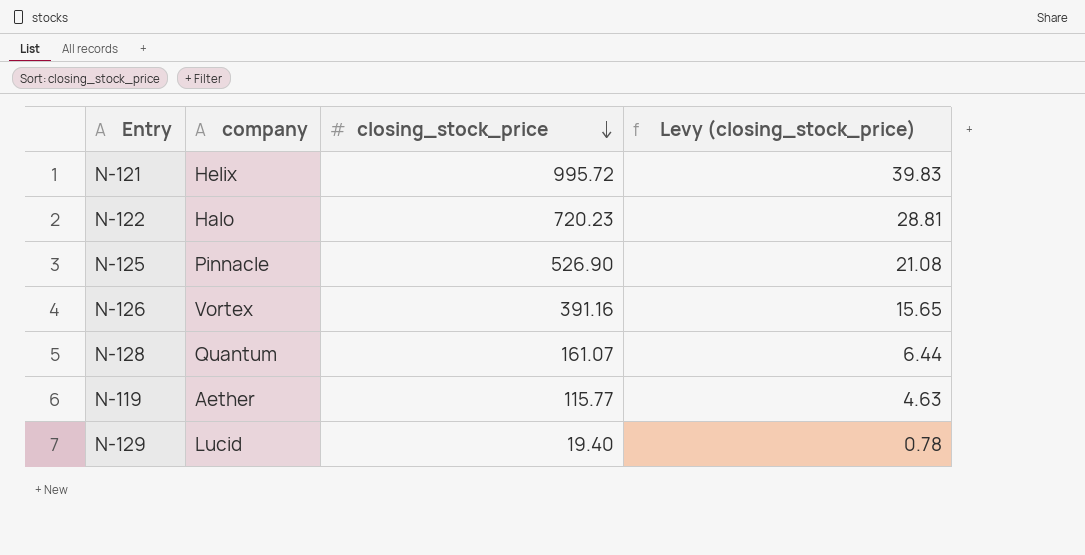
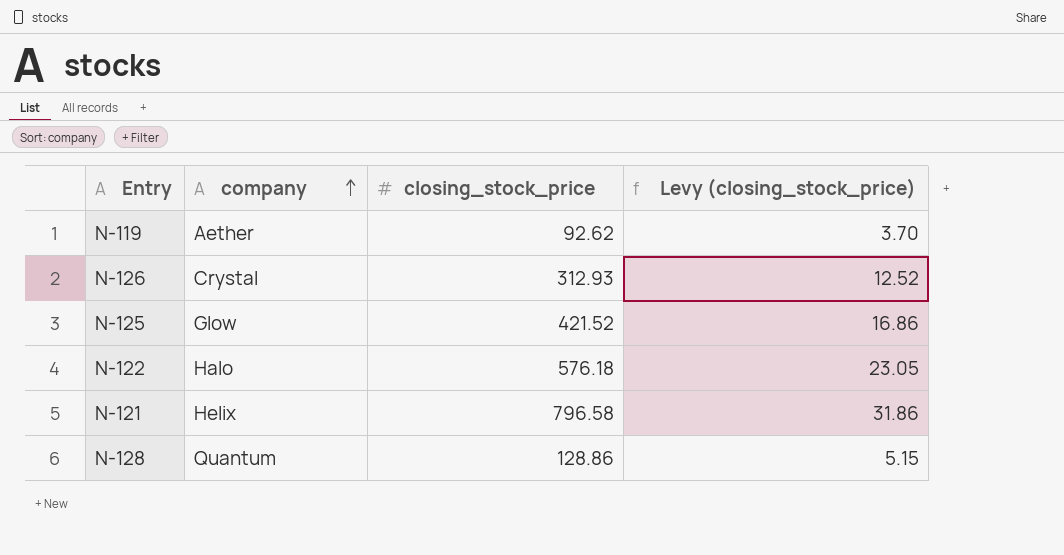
row order: closing_stock_price descending -> company ascending
row N-129: Lucid | 19.40 | 0.78 -> none
N-119 | closing_stock_price: 115.77 -> 92.62
N-119 | Levy (closing_stock_price): 4.63 -> 3.70
N-126 | company: Vortex -> Crystal
N-126 | closing_stock_price: 391.16 -> 312.93
N-126 | Levy (closing_stock_price): 15.65 -> 12.52
N-125 | company: Pinnacle -> Glow
N-125 | closing_stock_price: 526.90 -> 421.52
N-125 | Levy (closing_stock_price): 21.08 -> 16.86
N-122 | closing_stock_price: 720.23 -> 576.18
N-122 | Levy (closing_stock_price): 28.81 -> 23.05
N-121 | closing_stock_price: 995.72 -> 796.58
N-121 | Levy (closing_stock_price): 39.83 -> 31.86
N-128 | closing_stock_price: 161.07 -> 128.86
N-128 | Levy (closing_stock_price): 6.44 -> 5.15

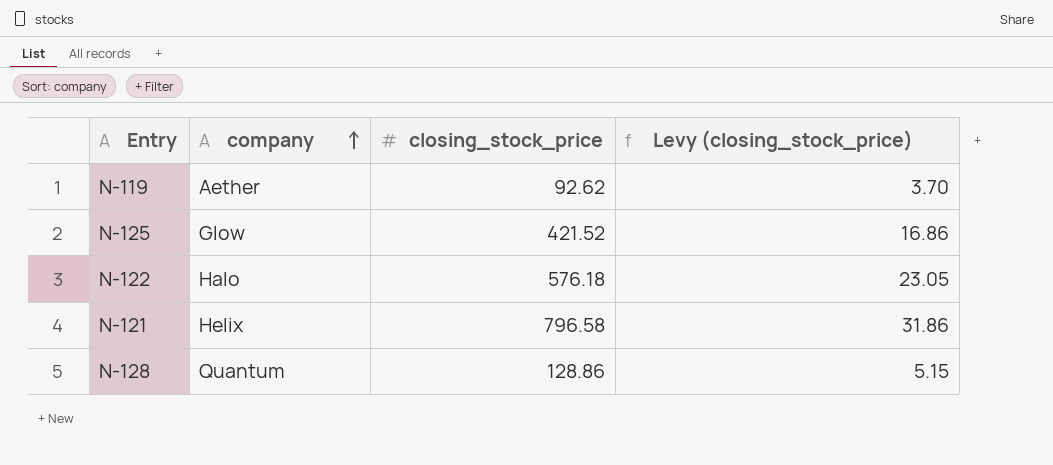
row N-126: Crystal | 312.93 | 12.52 -> none

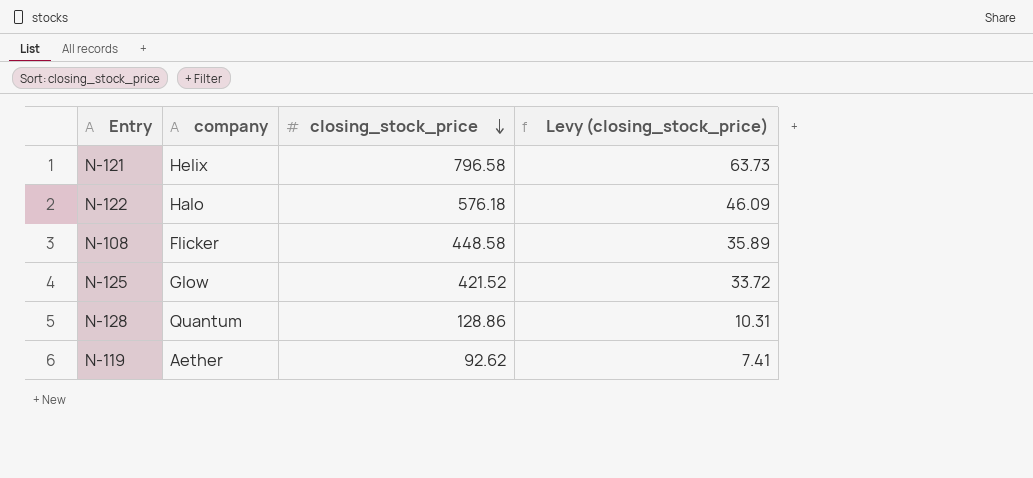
row order: company ascending -> closing_stock_price descending
column Levy (closing_stock_price) | formula: [closing_stock_price] * 0.04 -> [closing_stock_price] * 0.08
row N-108: none -> Flicker | 448.58 | 35.89

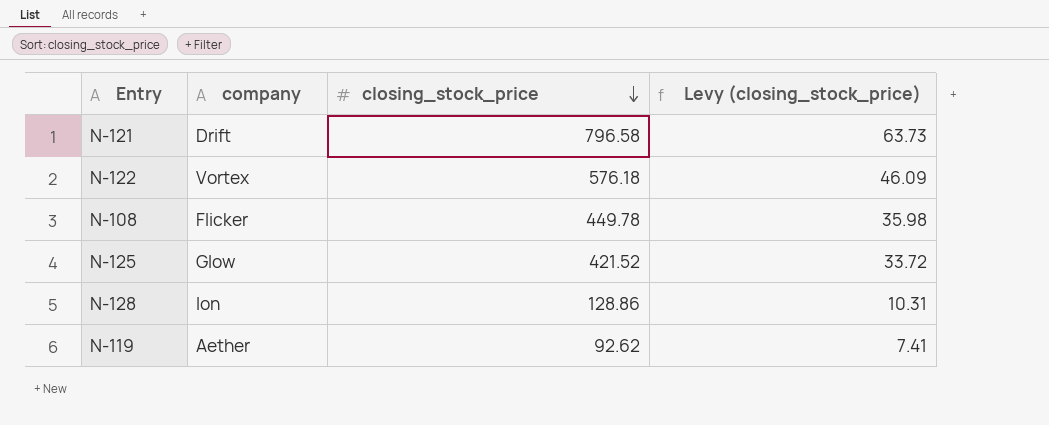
N-121 | company: Helix -> Drift
N-122 | company: Halo -> Vortex
N-108 | closing_stock_price: 448.58 -> 449.78
N-108 | Levy (closing_stock_price): 35.89 -> 35.98
N-128 | company: Quantum -> Ion

